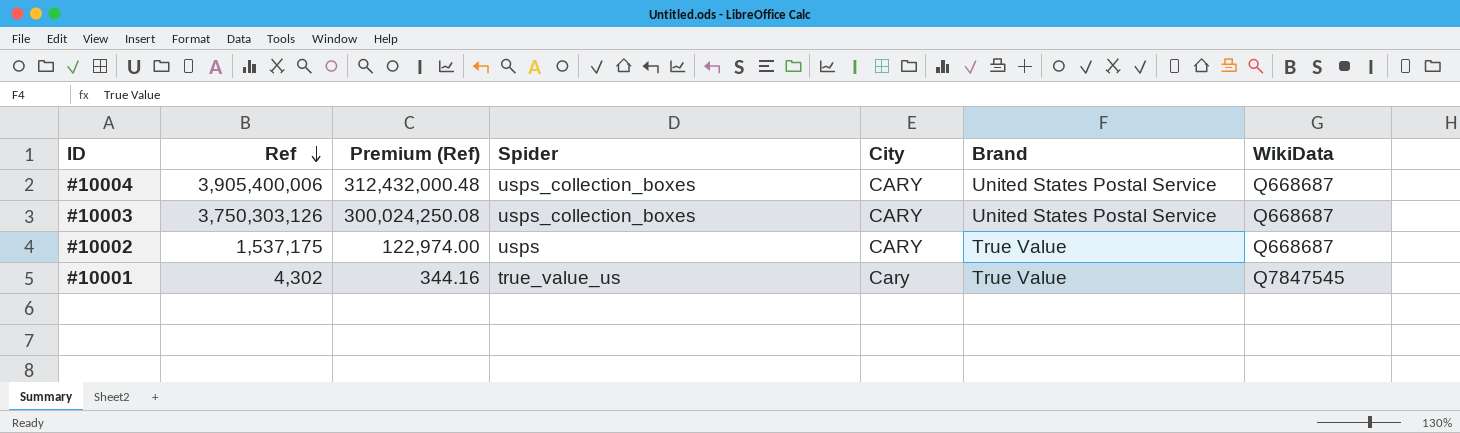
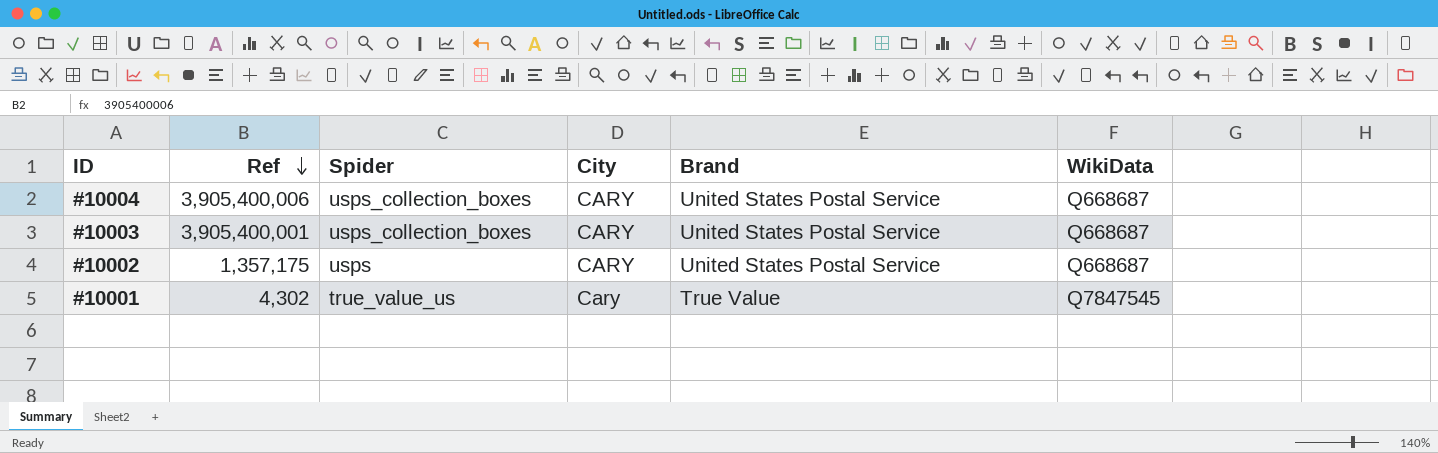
column Premium (Ref) | formula: [Ref] * 0.08 -> none
#10003 | Ref: 3,750,303,126 -> 3,905,400,001
#10002 | Ref: 1,537,175 -> 1,357,175
#10002 | Brand: True Value -> United States Postal Service

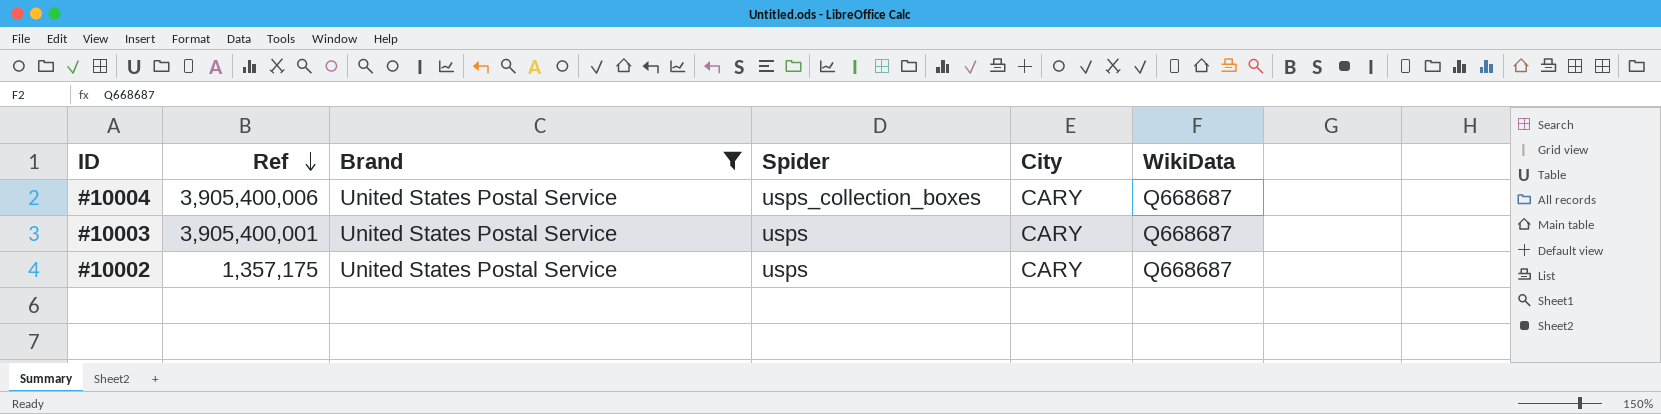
filter: none -> Brand = United States Postal Service
column Brand | position: 5 -> 3
#10003 | Spider: usps_collection_boxes -> usps

